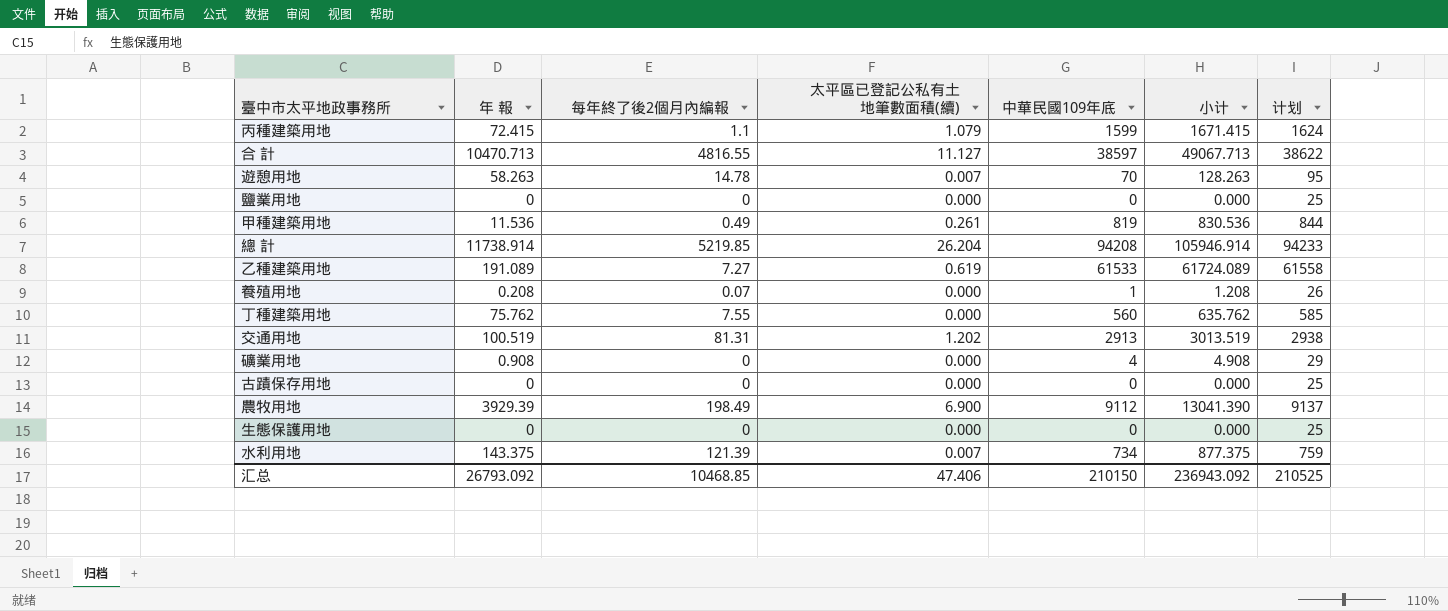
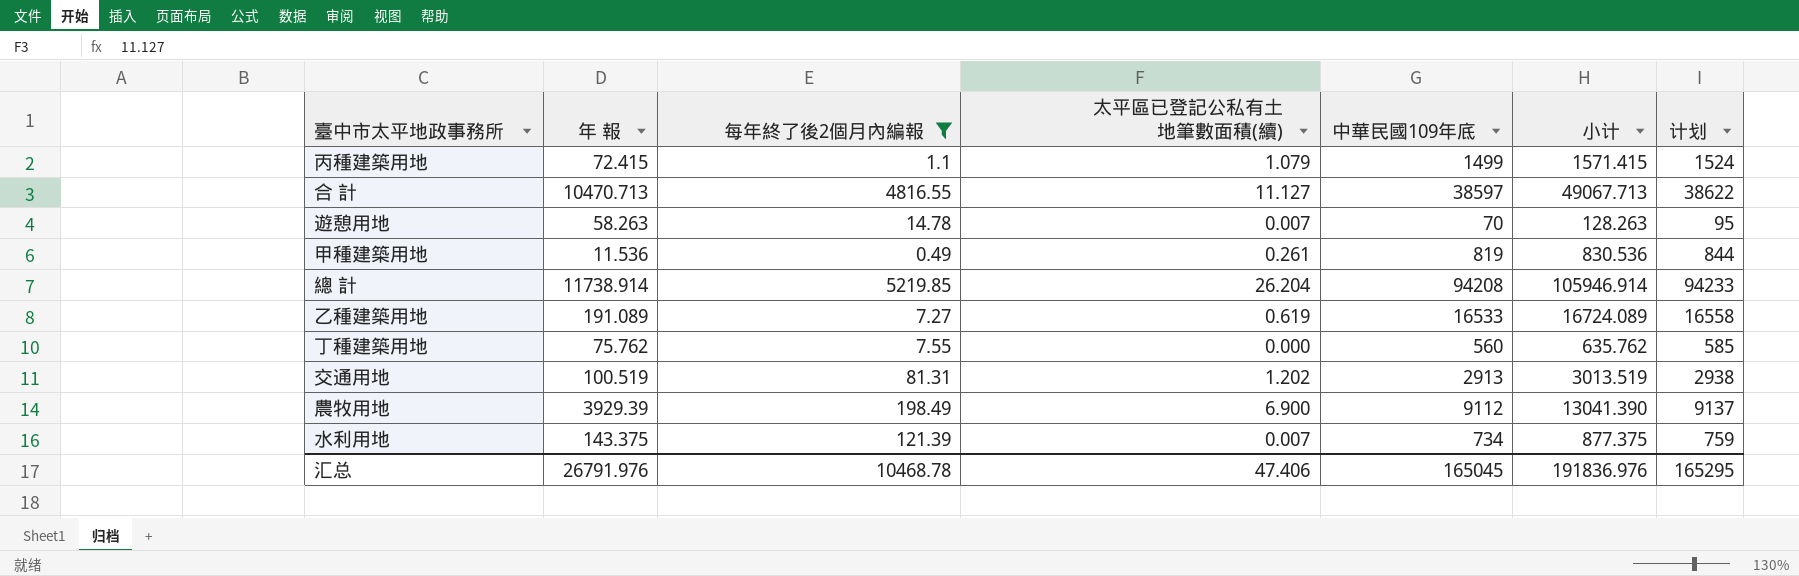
filter: none -> 每年終了後2個月內編報 >= 0.49
丙種建築用地 | 中華民國109年底: 1599 -> 1499
丙種建築用地 | 小计: 1671.415 -> 1571.415
丙種建築用地 | 计划: 1624 -> 1524
乙種建築用地 | 中華民國109年底: 61533 -> 16533
乙種建築用地 | 小计: 61724.089 -> 16724.089
乙種建築用地 | 计划: 61558 -> 16558
汇总 | 年 報: 26793.092 -> 26791.976
汇总 | 每年終了後2個月內編報: 10468.85 -> 10468.78
汇总 | 中華民國109年底: 210150 -> 165045
汇总 | 小计: 236943.092 -> 191836.976
汇总 | 计划: 210525 -> 165295

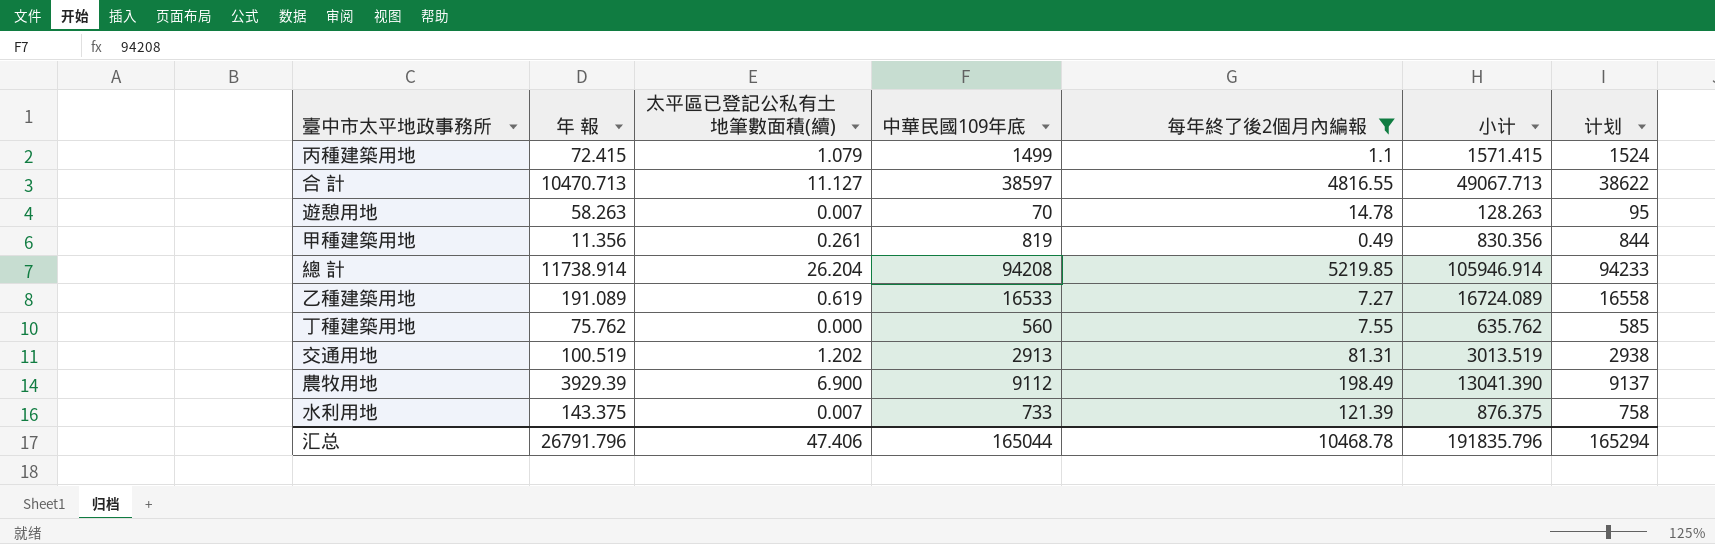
column 每年終了後2個月內編報 | position: 3 -> 5
甲種建築用地 | 年 報: 11.536 -> 11.356
甲種建築用地 | 小计: 830.536 -> 830.356
水利用地 | 中華民國109年底: 734 -> 733
水利用地 | 小计: 877.375 -> 876.375
水利用地 | 计划: 759 -> 758
汇总 | 年 報: 26791.976 -> 26791.796
汇总 | 中華民國109年底: 165045 -> 165044
汇总 | 小计: 191836.976 -> 191835.796
汇总 | 计划: 165295 -> 165294

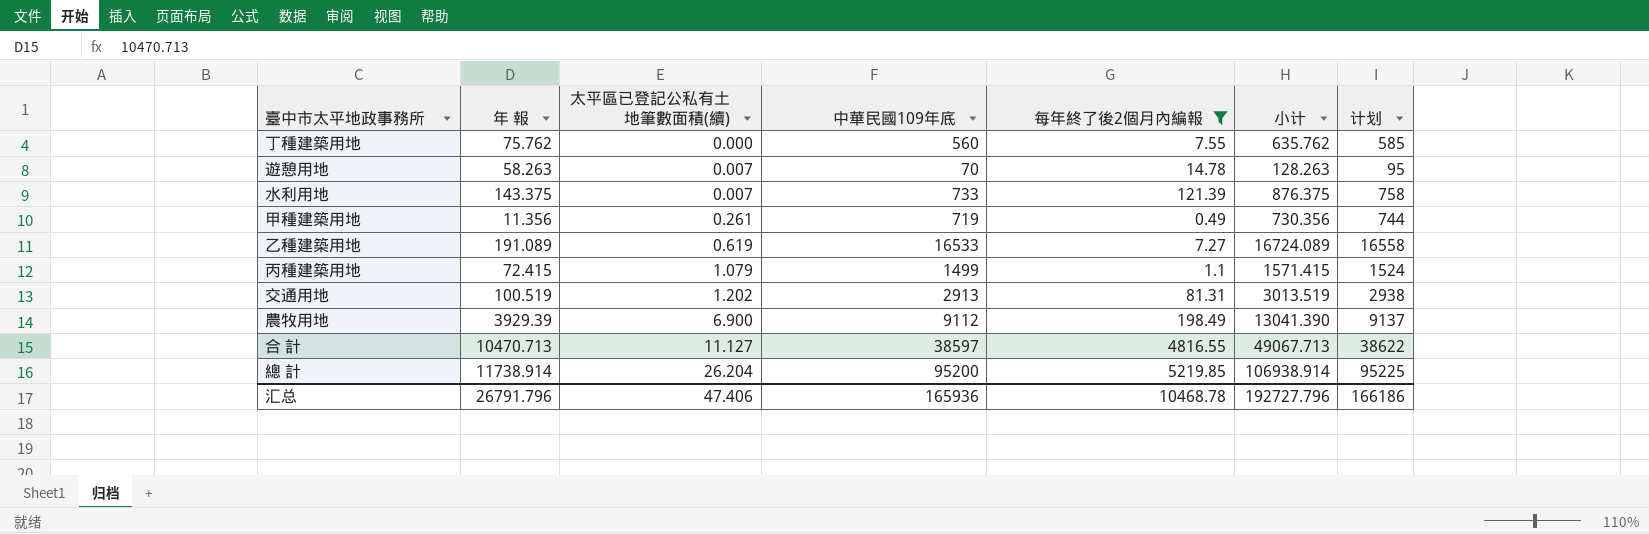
row order: none -> 太平區已登記公私有土地筆數面積(續) ascending
甲種建築用地 | 中華民國109年底: 819 -> 719
甲種建築用地 | 小计: 830.356 -> 730.356
甲種建築用地 | 计划: 844 -> 744
總 計 | 中華民國109年底: 94208 -> 95200
總 計 | 小计: 105946.914 -> 106938.914
總 計 | 计划: 94233 -> 95225
汇总 | 中華民國109年底: 165044 -> 165936
汇总 | 小计: 191835.796 -> 192727.796
汇总 | 计划: 165294 -> 166186

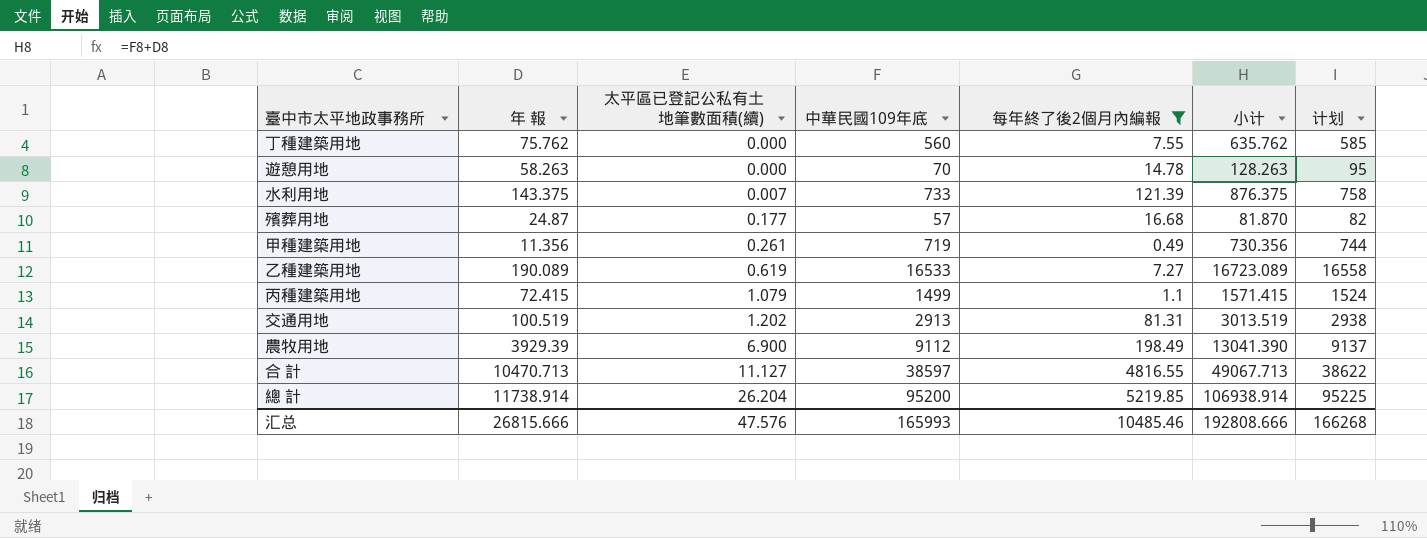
遊憩用地 | 太平區已登記公私有土地筆數面積(續): 0.007 -> 0.000
row 殯葬用地: none -> 24.87 | 0.177 | 57 | 16.68 | 81.870 | 82
乙種建築用地 | 年 報: 191.089 -> 190.089
乙種建築用地 | 小计: 16724.089 -> 16723.089
汇总 | 年 報: 26791.796 -> 26815.666
汇总 | 太平區已登記公私有土地筆數面積(續): 47.406 -> 47.576
汇总 | 中華民國109年底: 165936 -> 165993
汇总 | 每年終了後2個月內編報: 10468.78 -> 10485.46
汇总 | 小计: 192727.796 -> 192808.666
汇总 | 计划: 166186 -> 166268

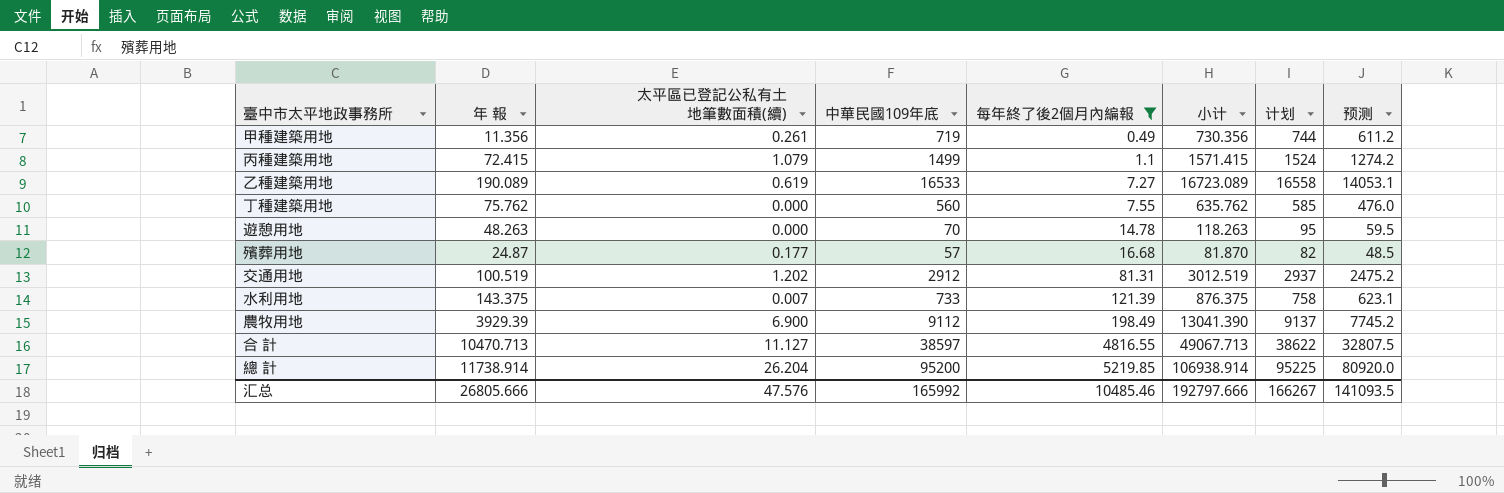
row order: 太平區已登記公私有土地筆數面積(續) ascending -> 每年終了後2個月內編報 ascending
column 预测 | formula: none -> [中華民國109年底] * 0.85
遊憩用地 | 年 報: 58.263 -> 48.263
遊憩用地 | 小计: 128.263 -> 118.263
交通用地 | 中華民國109年底: 2913 -> 2912
交通用地 | 小计: 3013.519 -> 3012.519
交通用地 | 计划: 2938 -> 2937
汇总 | 年 報: 26815.666 -> 26805.666
汇总 | 中華民國109年底: 165993 -> 165992
汇总 | 小计: 192808.666 -> 192797.666
汇总 | 计划: 166268 -> 166267

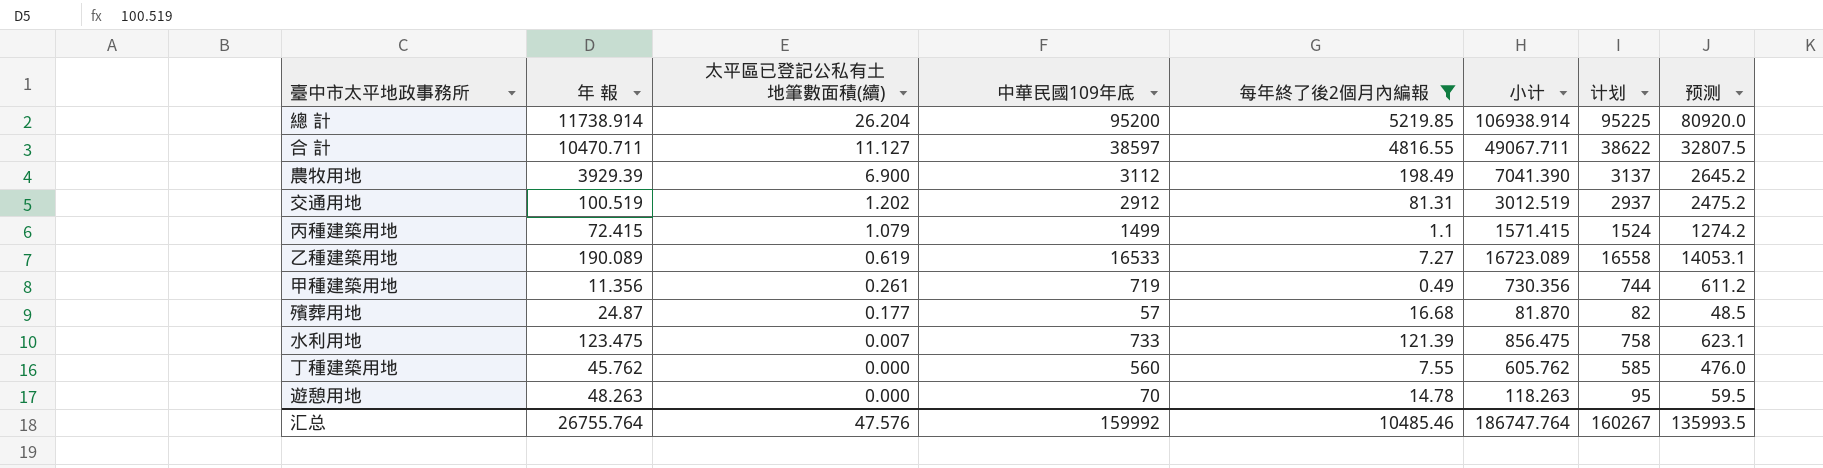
row order: 每年終了後2個月內編報 ascending -> 太平區已登記公私有土地筆數面積(續) descending
合 計 | 年 報: 10470.713 -> 10470.711
合 計 | 小计: 49067.713 -> 49067.711
農牧用地 | 中華民國109年底: 9112 -> 3112
農牧用地 | 小计: 13041.390 -> 7041.390
農牧用地 | 计划: 9137 -> 3137
農牧用地 | 预测: 7745.2 -> 2645.2
水利用地 | 年 報: 143.375 -> 123.475
水利用地 | 小计: 876.375 -> 856.475
丁種建築用地 | 年 報: 75.762 -> 45.762
丁種建築用地 | 小计: 635.762 -> 605.762
汇总 | 年 報: 26805.666 -> 26755.764
汇总 | 中華民國109年底: 165992 -> 159992
汇总 | 小计: 192797.666 -> 186747.764
汇总 | 计划: 166267 -> 160267
汇总 | 预测: 141093.5 -> 135993.5

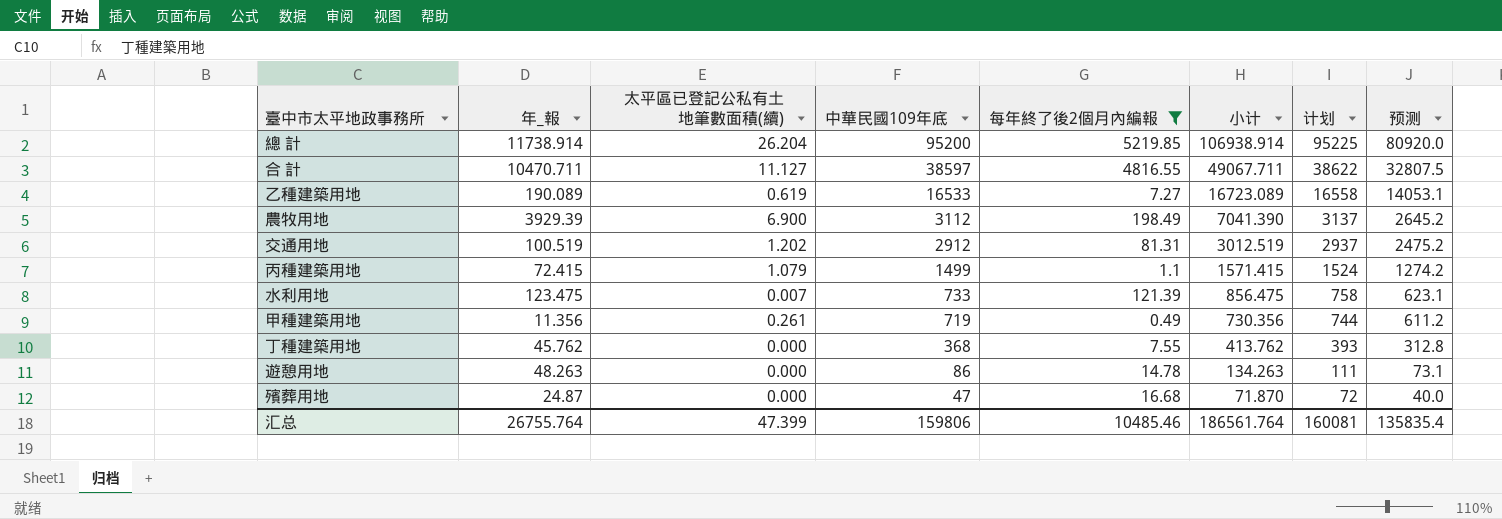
row order: 太平區已登記公私有土地筆數面積(續) descending -> 中華民國109年底 descending
column name: 年 報 -> 年_報
丁種建築用地 | 中華民國109年底: 560 -> 368
丁種建築用地 | 小计: 605.762 -> 413.762
丁種建築用地 | 计划: 585 -> 393
丁種建築用地 | 预测: 476.0 -> 312.8
遊憩用地 | 中華民國109年底: 70 -> 86
遊憩用地 | 小计: 118.263 -> 134.263
遊憩用地 | 计划: 95 -> 111
遊憩用地 | 预测: 59.5 -> 73.1
殯葬用地 | 太平區已登記公私有土地筆數面積(續): 0.177 -> 0.000
殯葬用地 | 中華民國109年底: 57 -> 47
殯葬用地 | 小计: 81.870 -> 71.870
殯葬用地 | 计划: 82 -> 72
殯葬用地 | 预测: 48.5 -> 40.0
汇总 | 太平區已登記公私有土地筆數面積(續): 47.576 -> 47.399
汇总 | 中華民國109年底: 159992 -> 159806
汇总 | 小计: 186747.764 -> 186561.764
汇总 | 计划: 160267 -> 160081
汇总 | 预测: 135993.5 -> 135835.4

